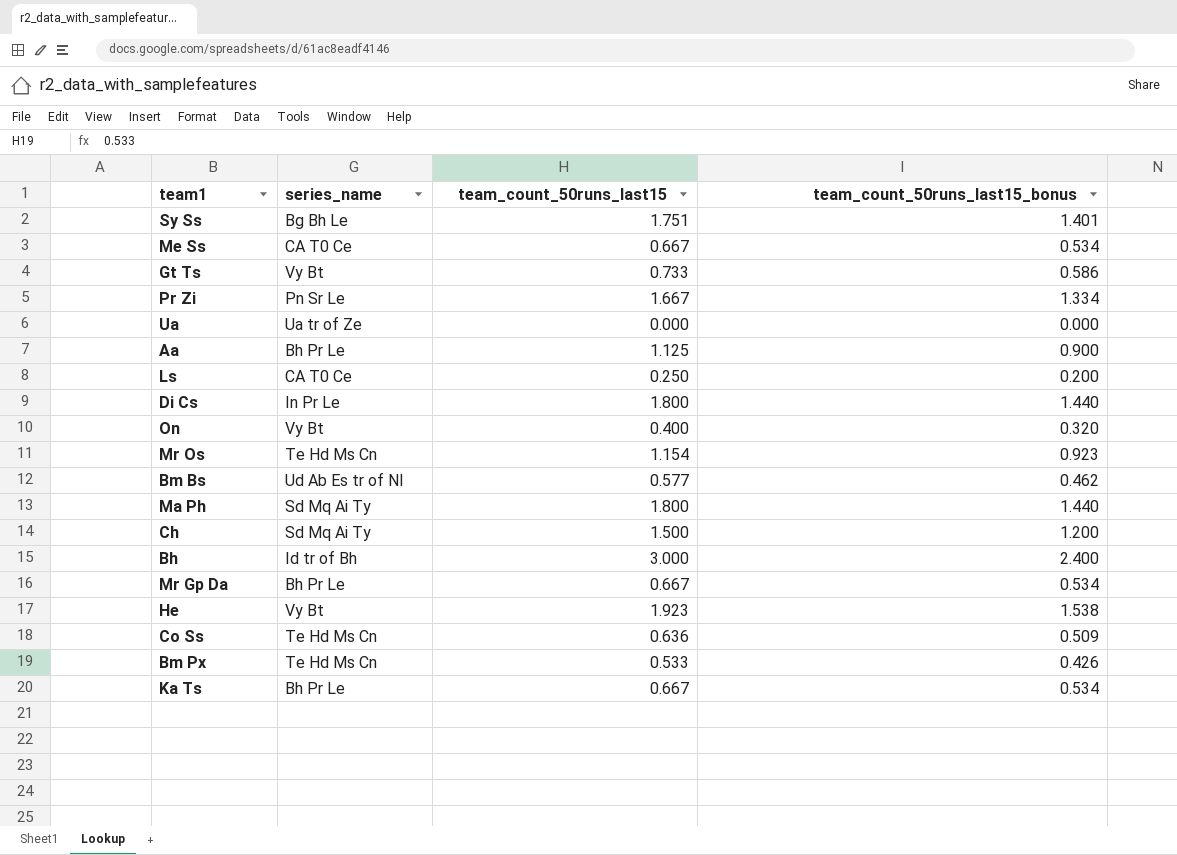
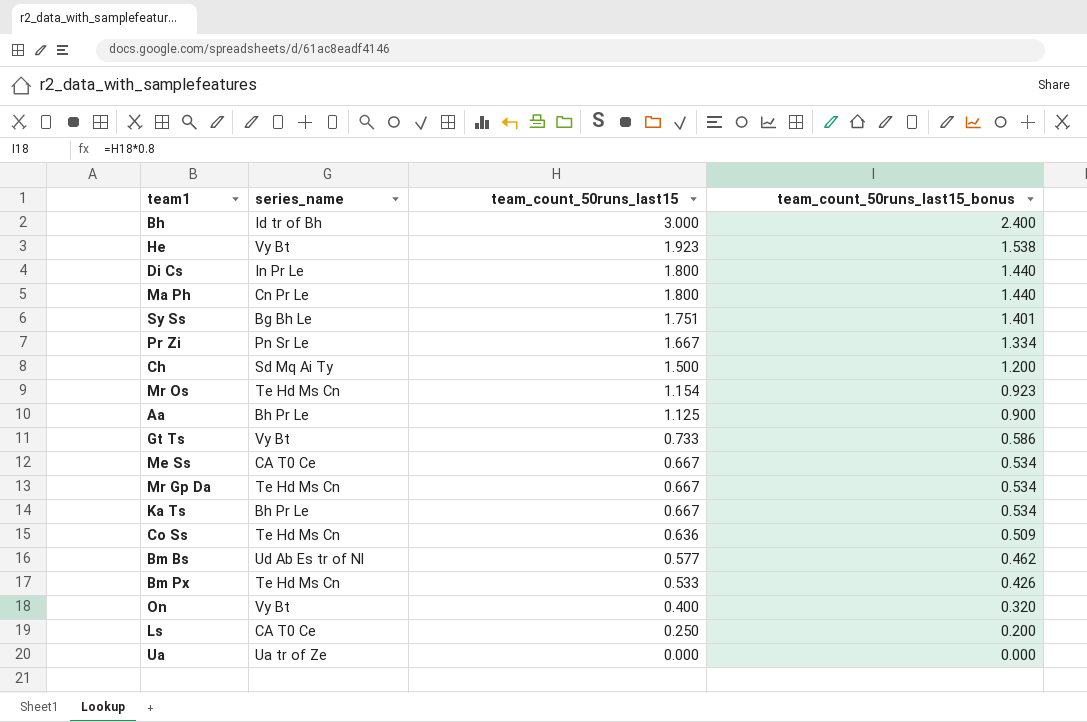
row order: none -> team_count_50runs_last15 descending
Ma Ph | series_name: Sd Mq Ai Ty -> Cn Pr Le
Mr Gp Da | series_name: Bh Pr Le -> Te Hd Ms Cn

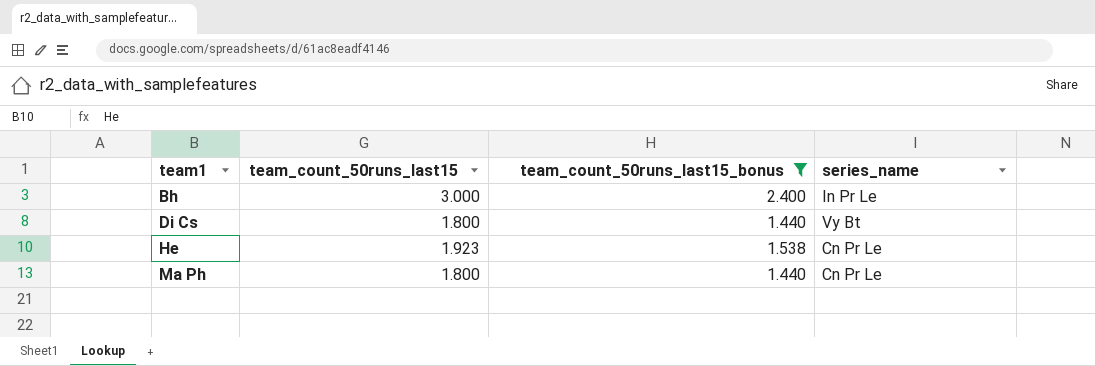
filter: none -> team_count_50runs_last15_bonus >= 1.440
row order: team_count_50runs_last15 descending -> team1 ascending
column series_name | position: 2 -> 4
Bh | series_name: Id tr of Bh -> In Pr Le
Di Cs | series_name: In Pr Le -> Vy Bt
He | series_name: Vy Bt -> Cn Pr Le

